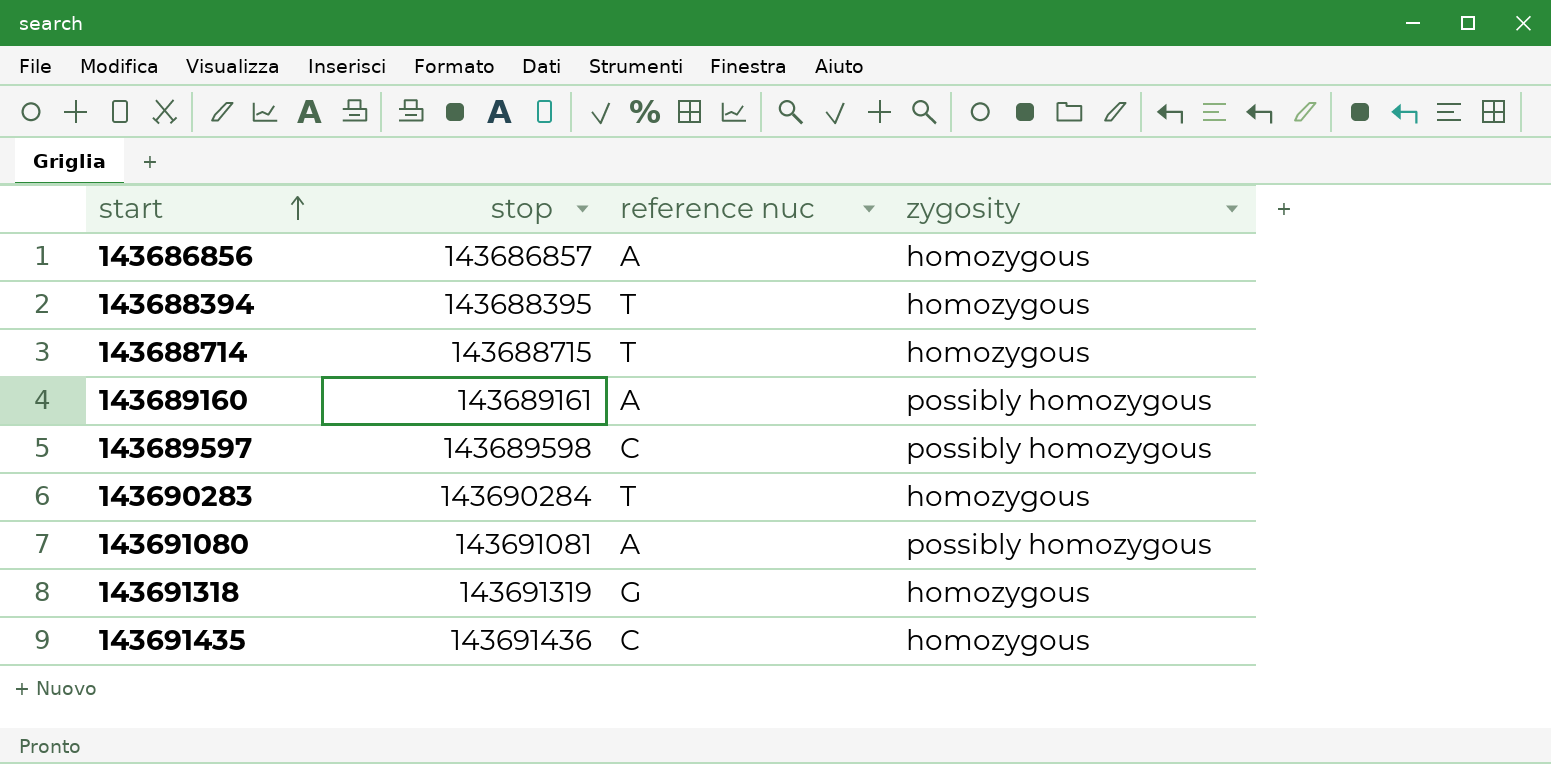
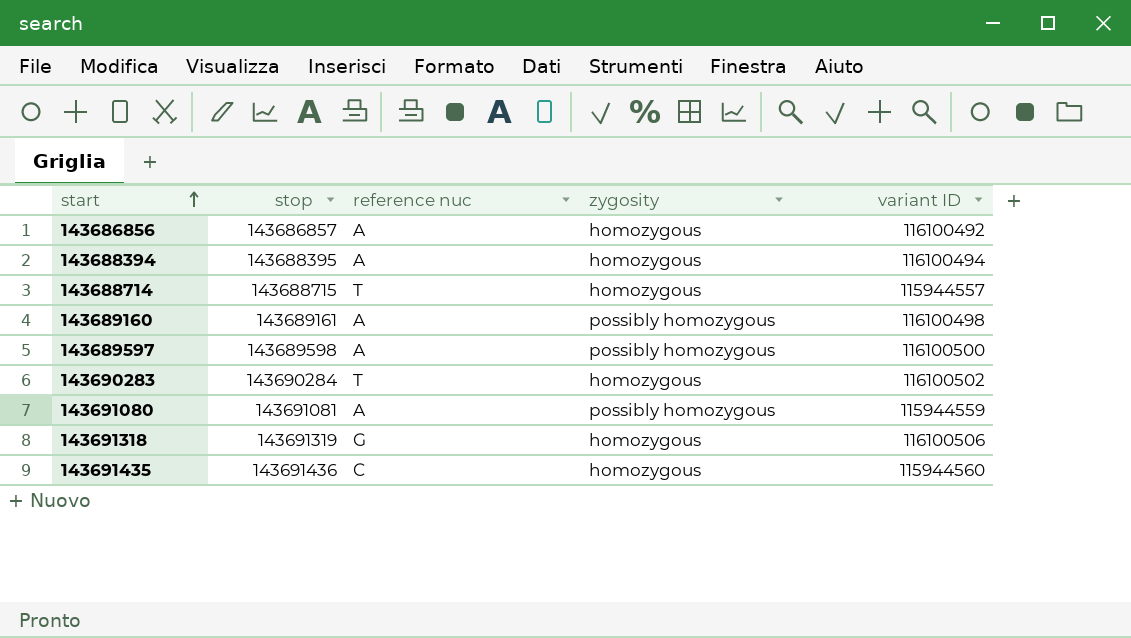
column variant ID | position: none -> 5
143688394 | reference nuc: T -> A
143689597 | reference nuc: C -> A

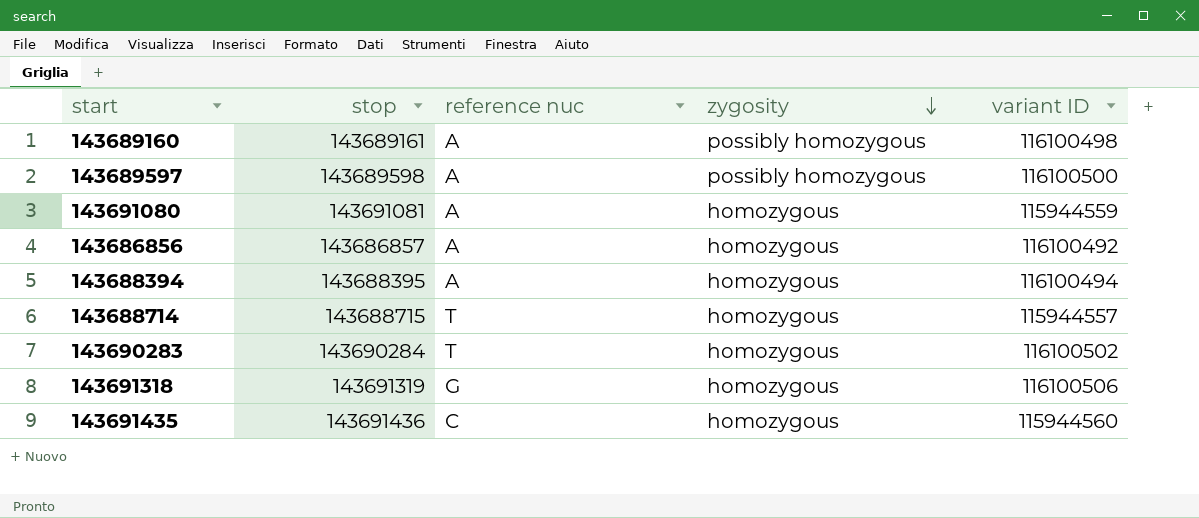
row order: start ascending -> zygosity descending
143691080 | zygosity: possibly homozygous -> homozygous

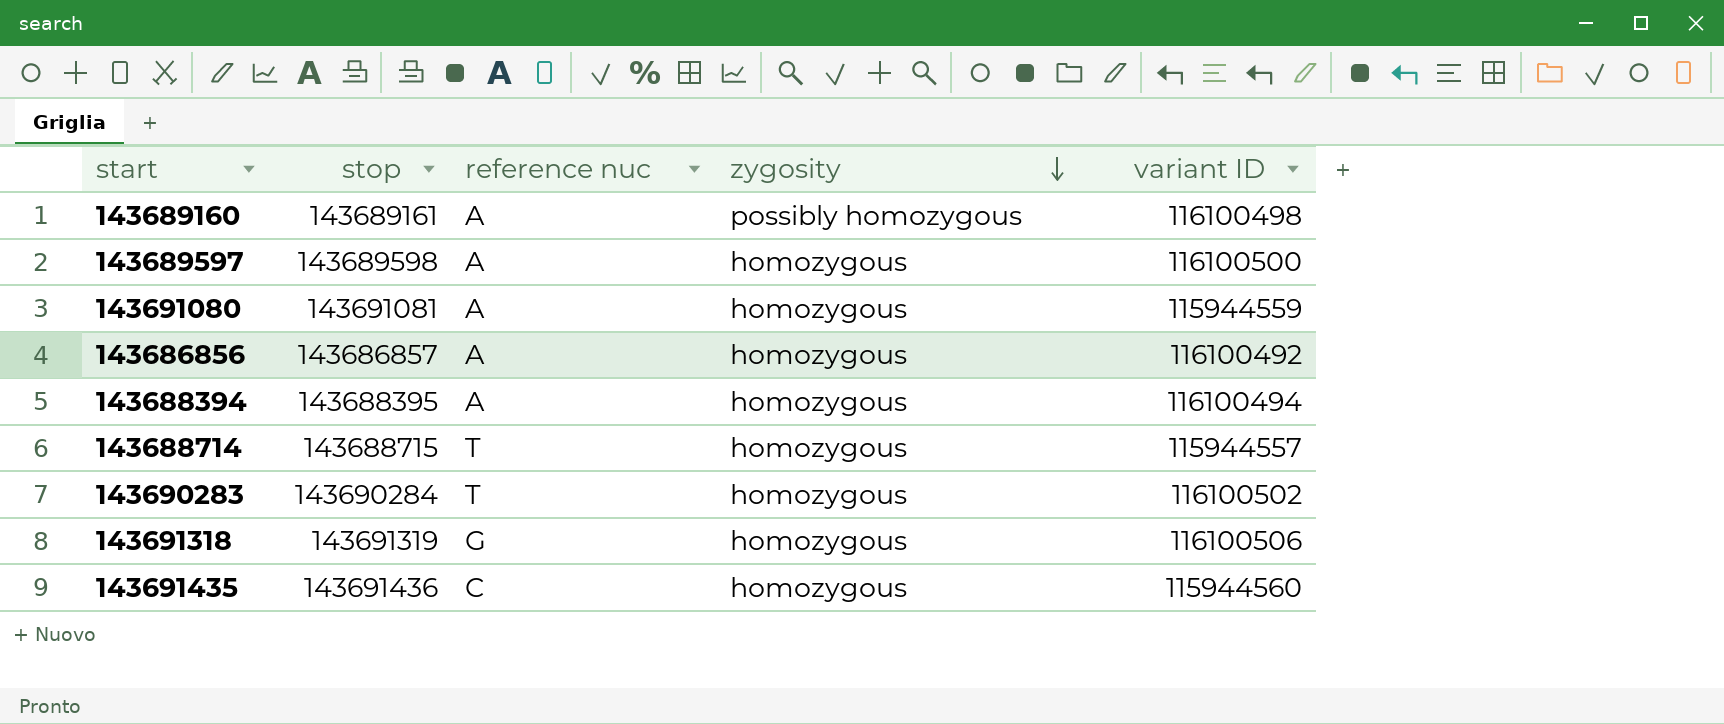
143689597 | zygosity: possibly homozygous -> homozygous

